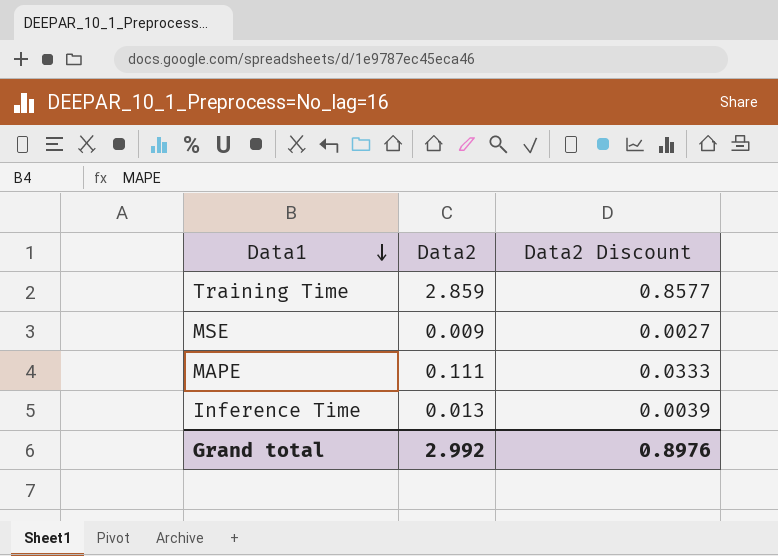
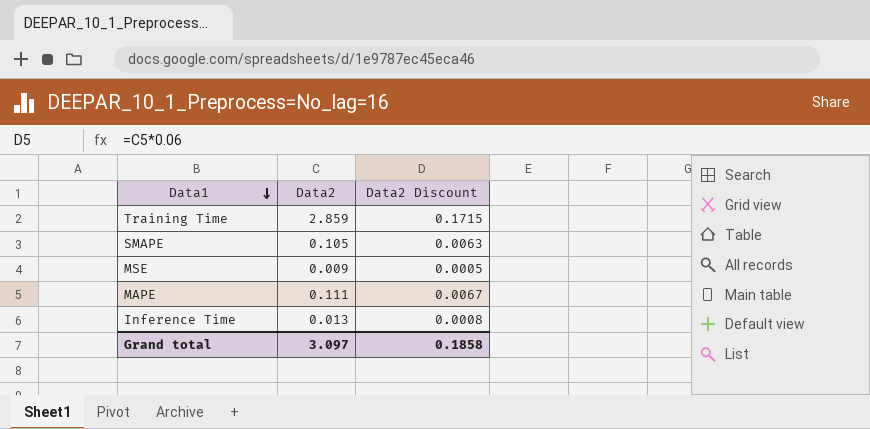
column Data2 Discount | formula: [Data2] * 0.3 -> [Data2] * 0.06
row SMAPE: none -> 0.105 | 0.0063
Grand total | Data2: 2.992 -> 3.097
Grand total | Data2 Discount: 0.8976 -> 0.1858

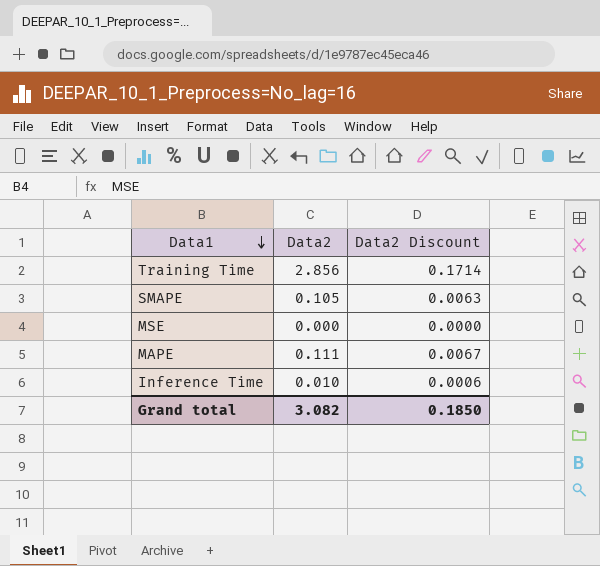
Training Time | Data2: 2.859 -> 2.856
Training Time | Data2 Discount: 0.1715 -> 0.1714
MSE | Data2: 0.009 -> 0.000
MSE | Data2 Discount: 0.0005 -> 0.0000
Inference Time | Data2: 0.013 -> 0.010
Inference Time | Data2 Discount: 0.0008 -> 0.0006
Grand total | Data2: 3.097 -> 3.082
Grand total | Data2 Discount: 0.1858 -> 0.1850

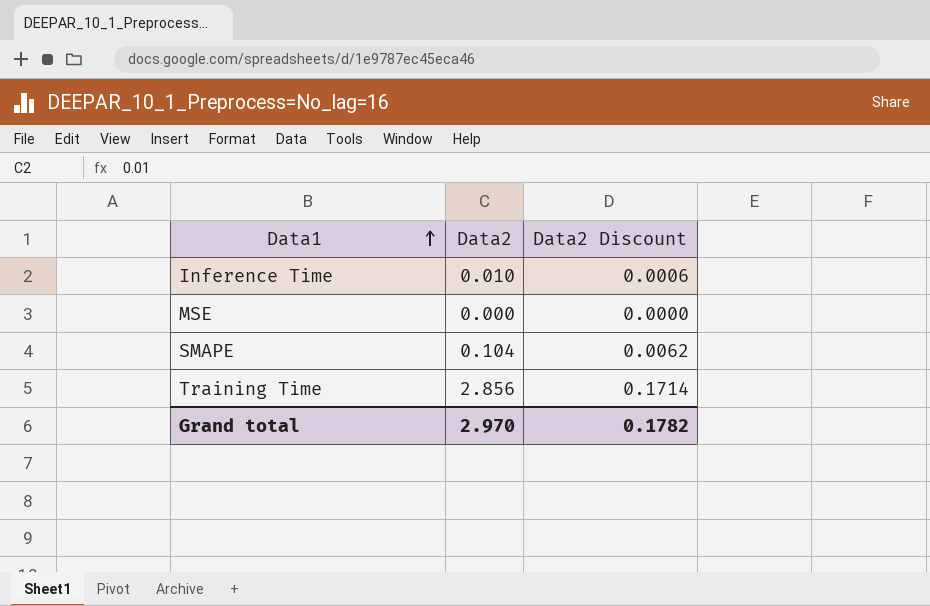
row order: Data1 descending -> Data1 ascending
row MAPE: 0.111 | 0.0067 -> none
SMAPE | Data2: 0.105 -> 0.104
SMAPE | Data2 Discount: 0.0063 -> 0.0062
Grand total | Data2: 3.082 -> 2.970
Grand total | Data2 Discount: 0.1850 -> 0.1782

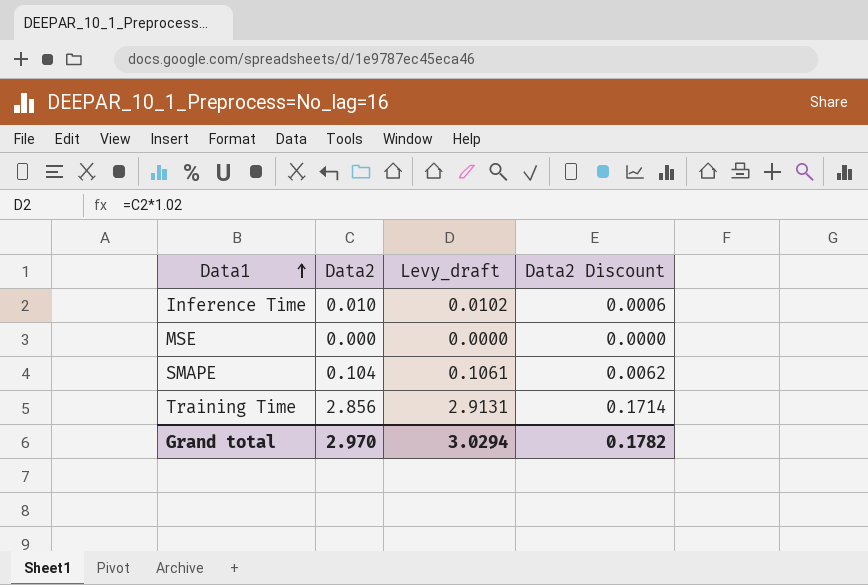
column Levy_draft | formula: none -> [Data2] * 1.02

